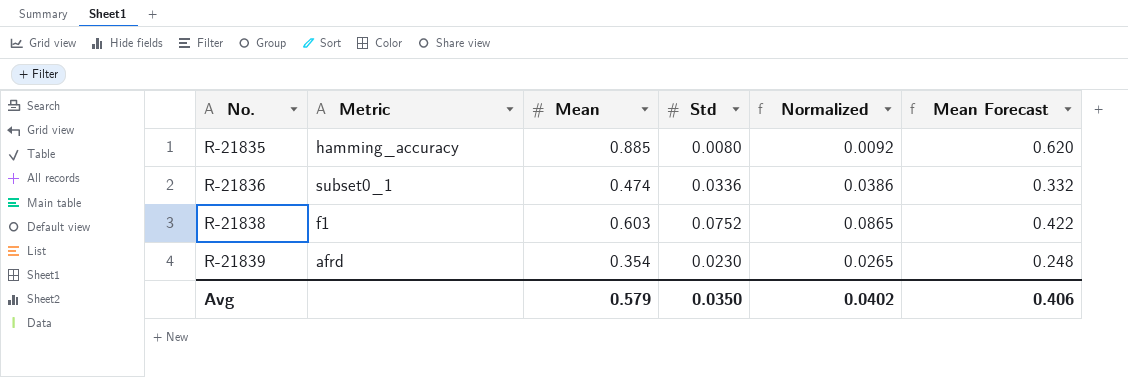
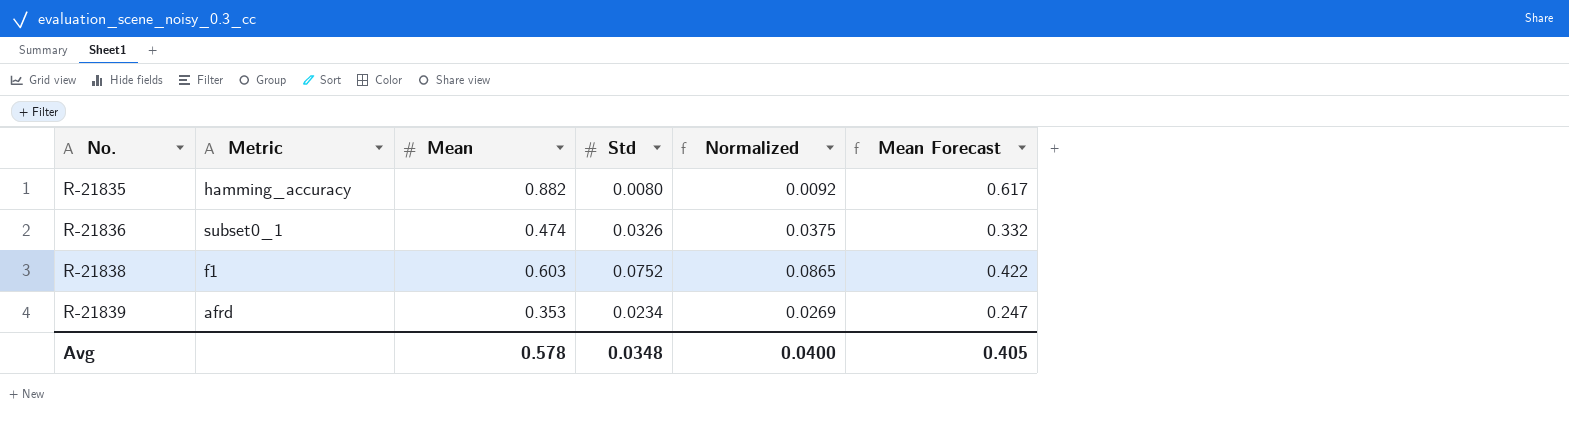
R-21835 | Mean: 0.885 -> 0.882
R-21835 | Mean Forecast: 0.620 -> 0.617
R-21836 | Std: 0.0336 -> 0.0326
R-21836 | Normalized: 0.0386 -> 0.0375
R-21839 | Mean: 0.354 -> 0.353
R-21839 | Std: 0.0230 -> 0.0234
R-21839 | Normalized: 0.0265 -> 0.0269
R-21839 | Mean Forecast: 0.248 -> 0.247
Avg | Mean: 0.579 -> 0.578
Avg | Std: 0.0350 -> 0.0348
Avg | Normalized: 0.0402 -> 0.0400
Avg | Mean Forecast: 0.406 -> 0.405

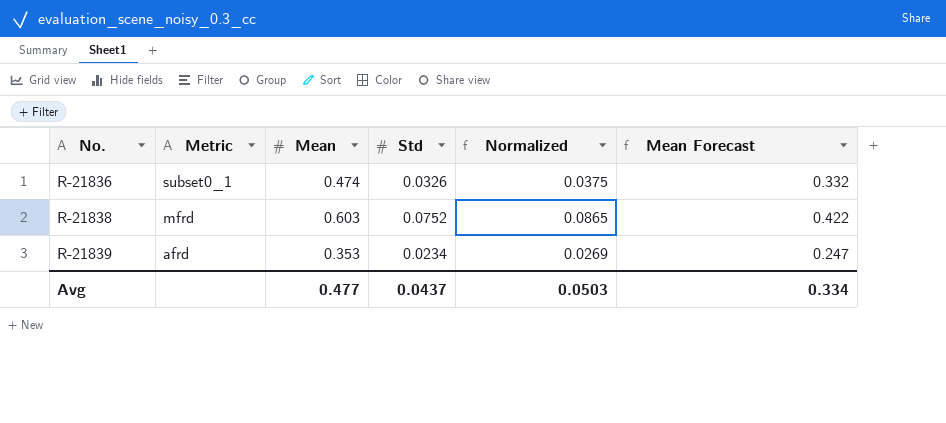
row R-21835: hamming_accuracy | 0.882 | 0.0080 | 0.0092 | 0.617 -> none
R-21838 | Metric: f1 -> mfrd
Avg | Mean: 0.578 -> 0.477
Avg | Std: 0.0348 -> 0.0437
Avg | Normalized: 0.0400 -> 0.0503
Avg | Mean Forecast: 0.405 -> 0.334

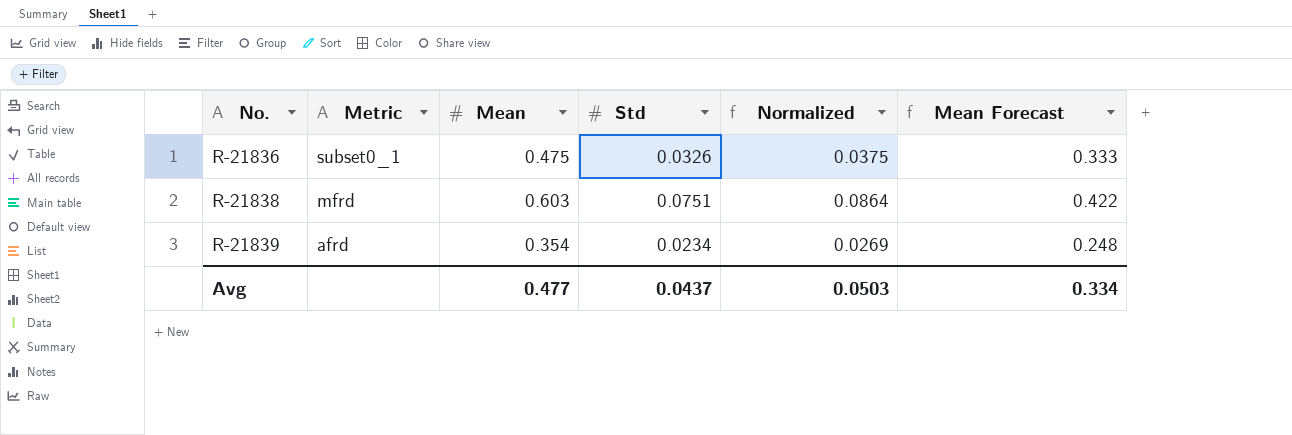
R-21836 | Mean: 0.474 -> 0.475
R-21836 | Mean Forecast: 0.332 -> 0.333
R-21838 | Std: 0.0752 -> 0.0751
R-21838 | Normalized: 0.0865 -> 0.0864
R-21839 | Mean: 0.353 -> 0.354
R-21839 | Mean Forecast: 0.247 -> 0.248

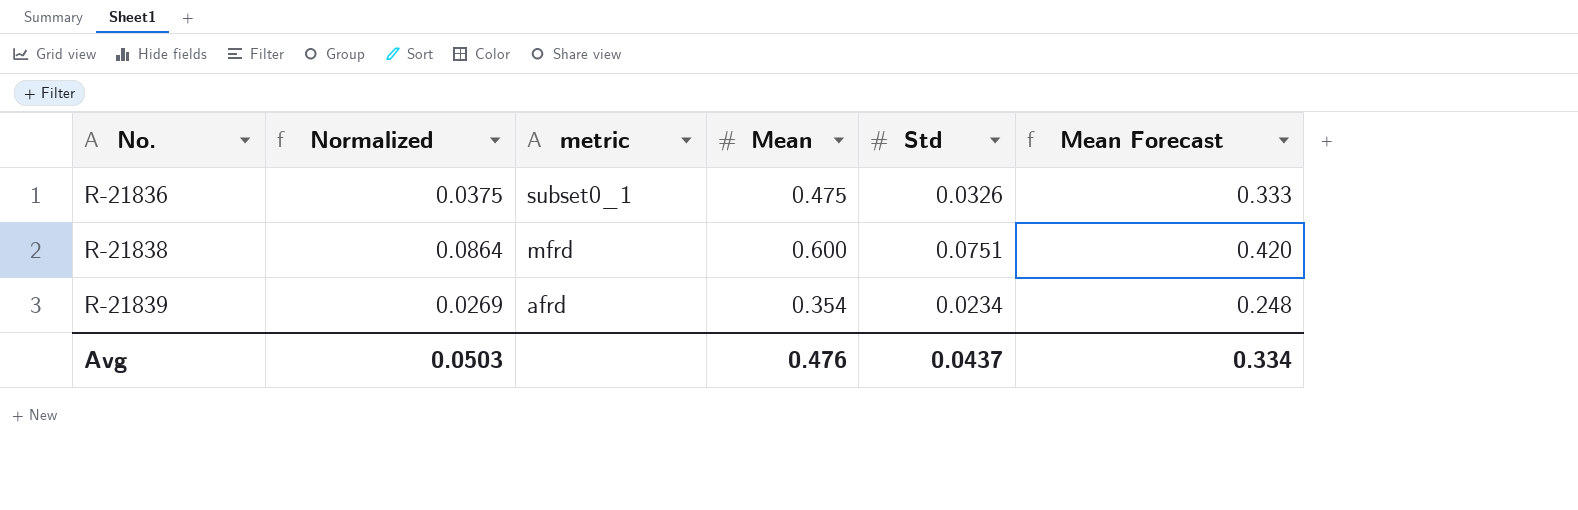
column Normalized | position: 5 -> 2
column name: Metric -> metric
R-21838 | Mean: 0.603 -> 0.600
R-21838 | Mean Forecast: 0.422 -> 0.420
Avg | Mean: 0.477 -> 0.476

